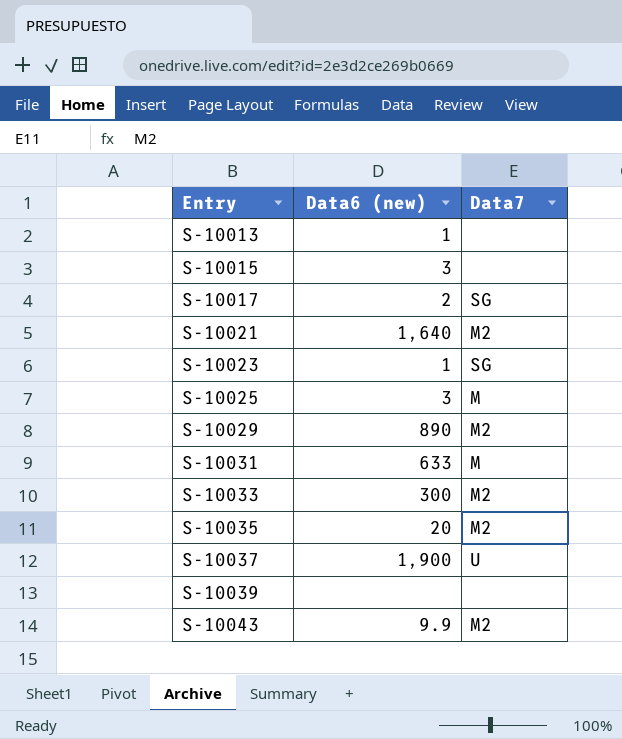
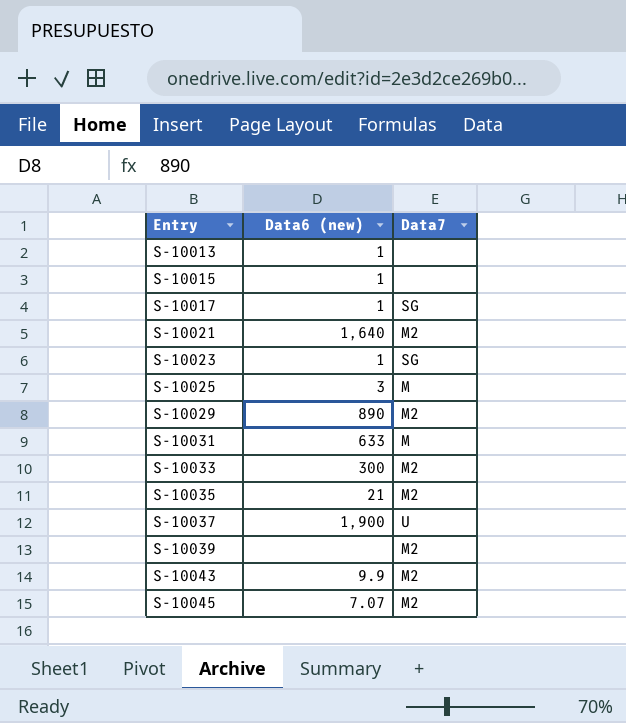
S-10015 | Data6 (new): 3 -> 1
S-10017 | Data6 (new): 2 -> 1
S-10035 | Data6 (new): 20 -> 21
S-10039 | Data7: none -> M2
row S-10045: none -> 7.07 | M2

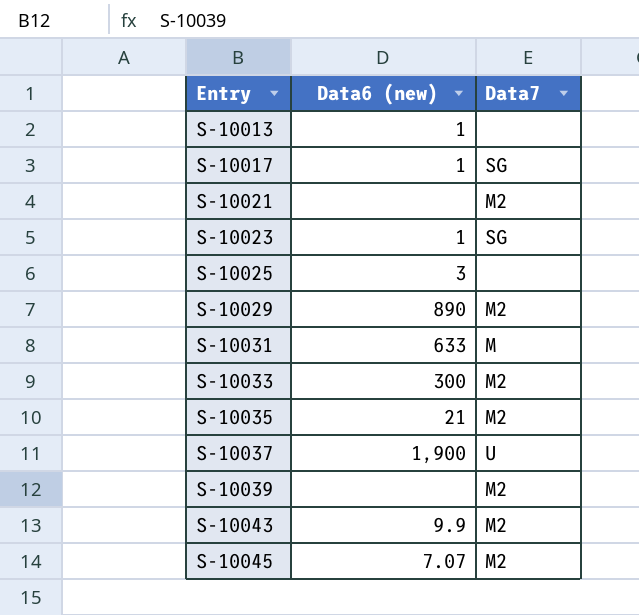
row S-10015: 1 | none -> none
S-10021 | Data6 (new): 1,640 -> none
S-10025 | Data7: M -> none

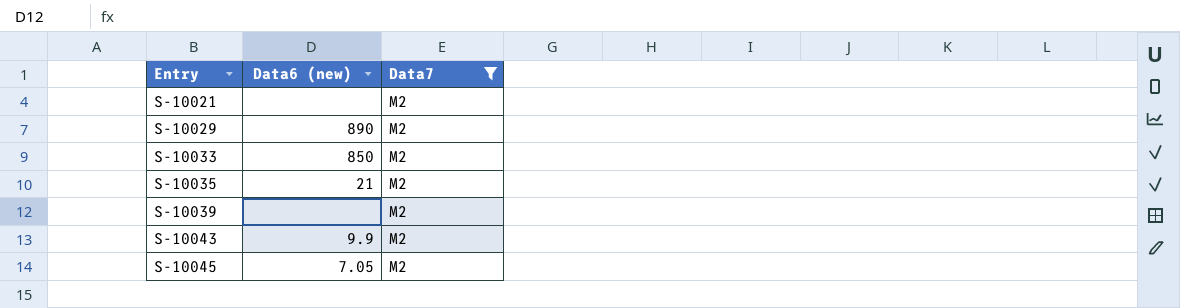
filter: none -> Data7 = M2
S-10033 | Data6 (new): 300 -> 850
S-10045 | Data6 (new): 7.07 -> 7.05

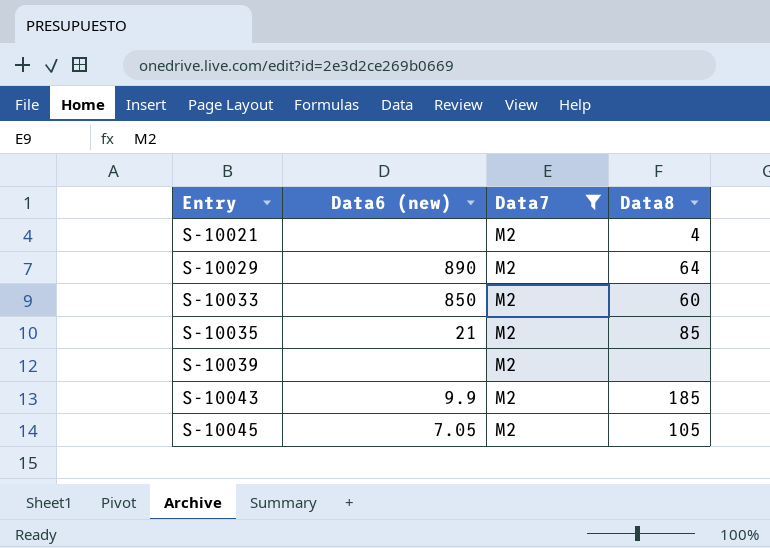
column Data8 | position: none -> 4

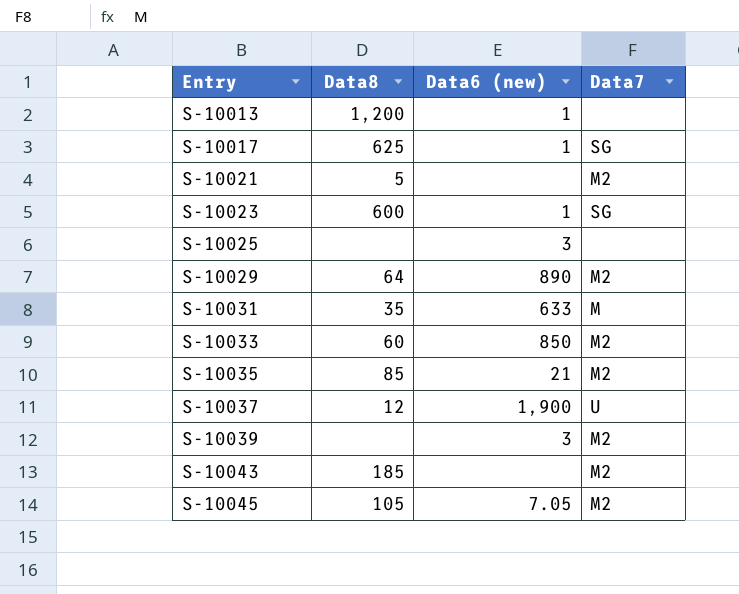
filter: Data7 = M2 -> none
column Data8 | position: 4 -> 2
S-10021 | Data8: 4 -> 5
S-10039 | Data6 (new): none -> 3
S-10043 | Data6 (new): 9.9 -> none

